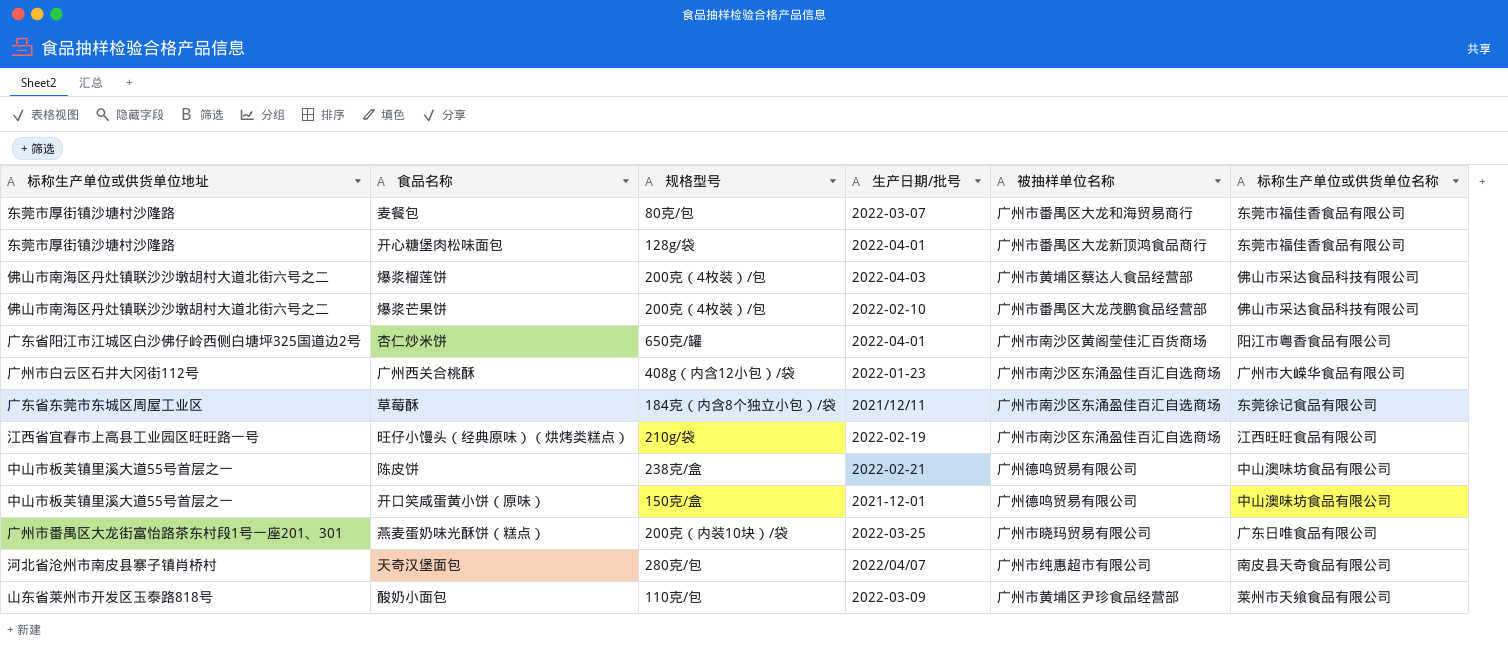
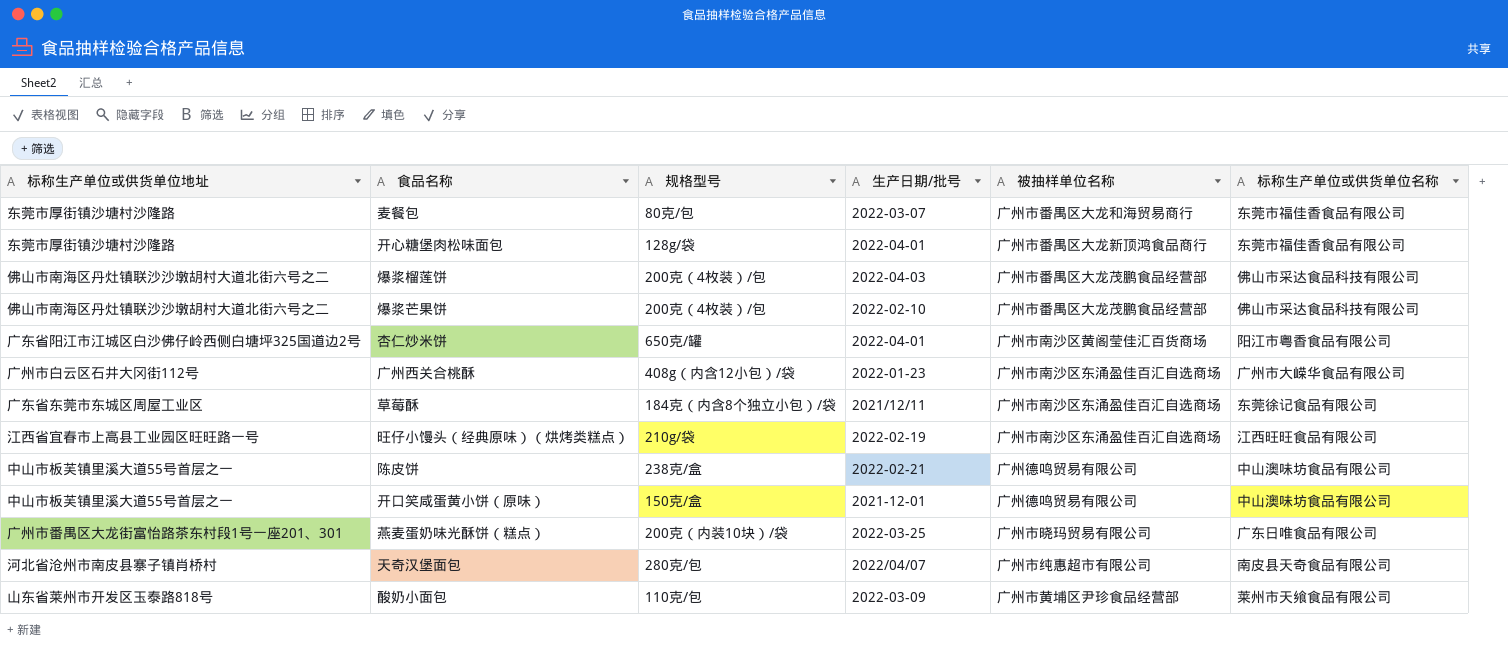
爆浆榴莲饼 | 被抽样单位名称: 广州市黄埔区蔡达人食品经营部 -> 广州市番禺区大龙茂鹏食品经营部

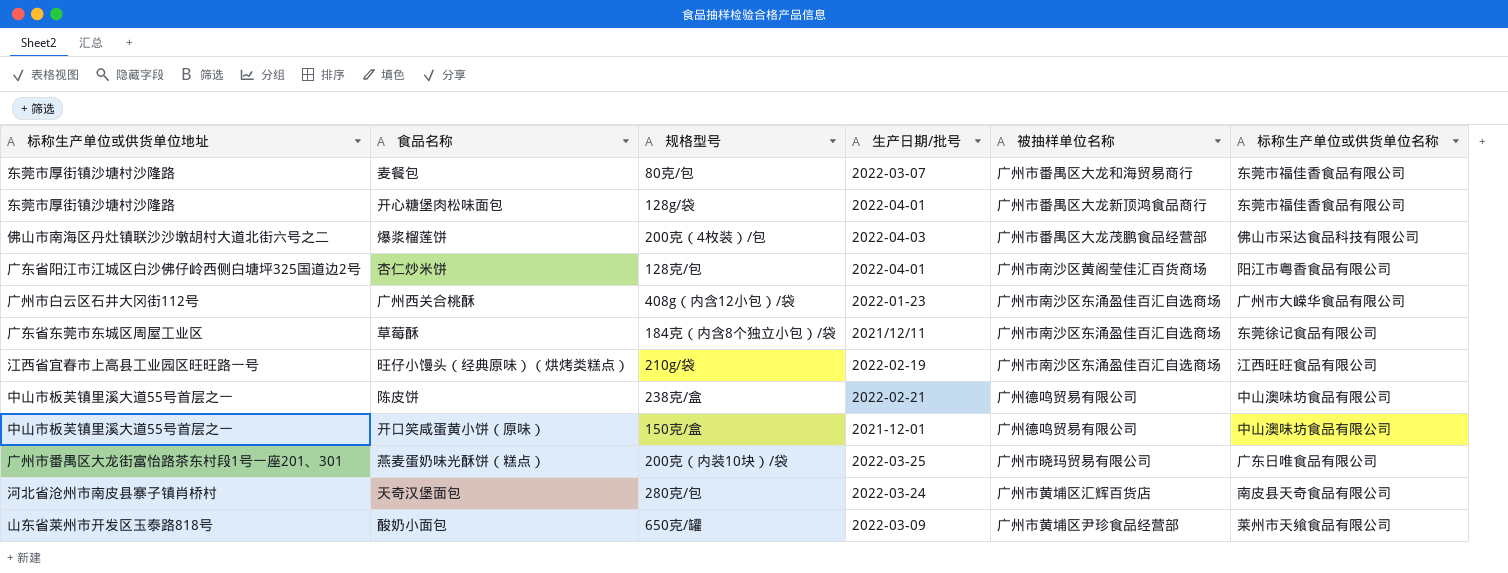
row 爆浆芒果饼: 佛山市南海区丹灶镇联沙沙墩胡村大道北街六号之二 | 200克（4枚装）/包 | 2022-02-10 | 广州市番禺区大龙茂鹏食品经营部 | 佛山市采达食品科技有限公司 -> none
杏仁炒米饼 | 规格型号: 650克/罐 -> 128克/包
天奇汉堡面包 | 生产日期/批号: 2022/04/07 -> 2022-03-24
天奇汉堡面包 | 被抽样单位名称: 广州市纯惠超市有限公司 -> 广州市黄埔区汇辉百货店
酸奶小面包 | 规格型号: 110克/包 -> 650克/罐

